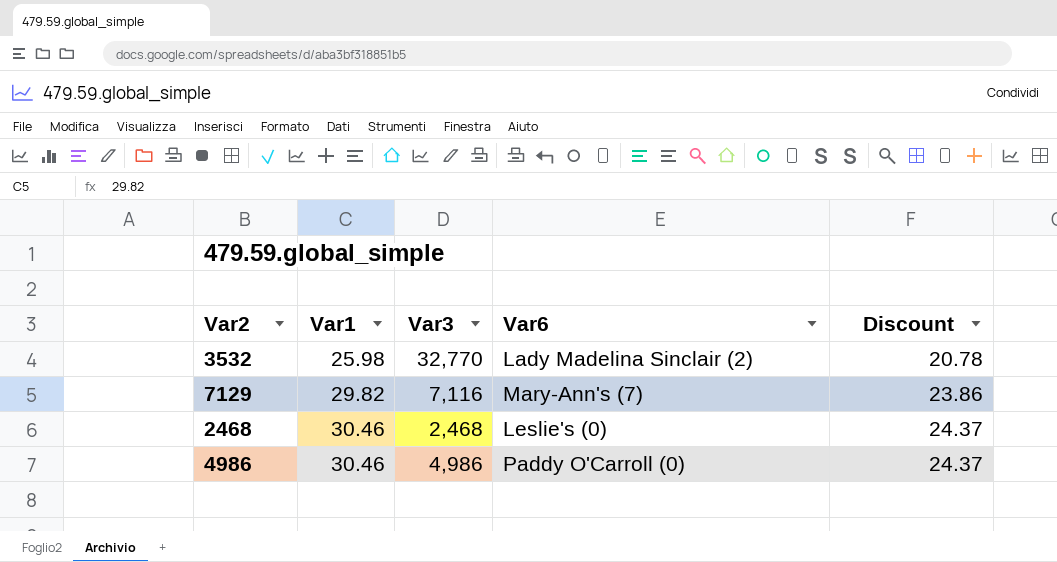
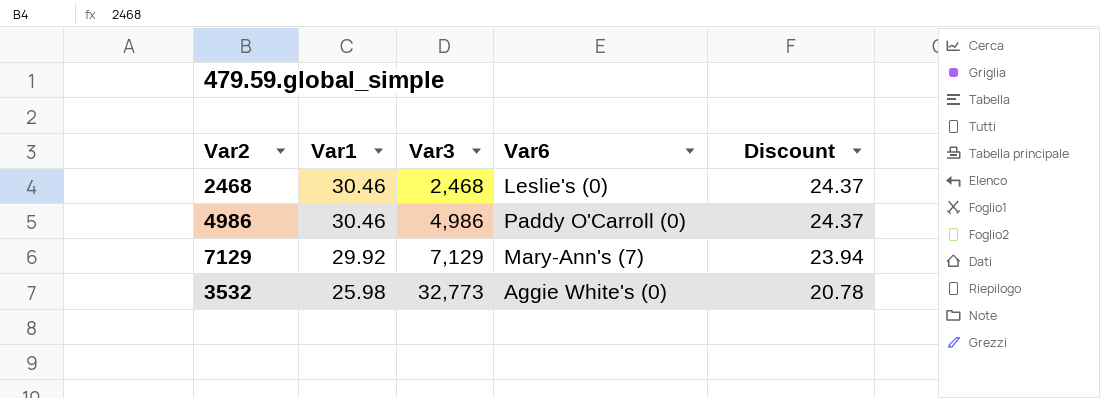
row order: Var1 ascending -> Var1 descending
7129 | Var1: 29.82 -> 29.92
7129 | Var3: 7,116 -> 7,129
7129 | Discount: 23.86 -> 23.94
3532 | Var3: 32,770 -> 32,773
3532 | Var6: Lady Madelina Sinclair (2) -> Aggie White's (0)

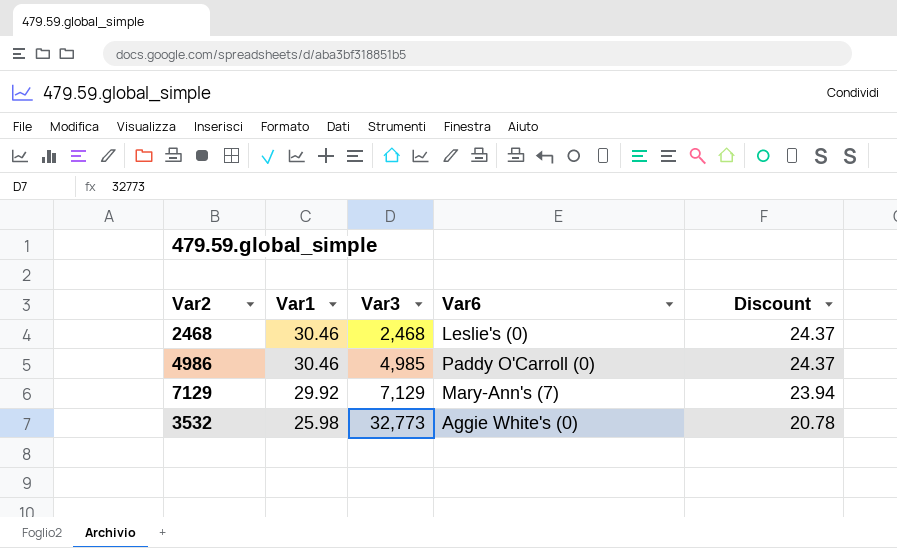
4986 | Var3: 4,986 -> 4,985

